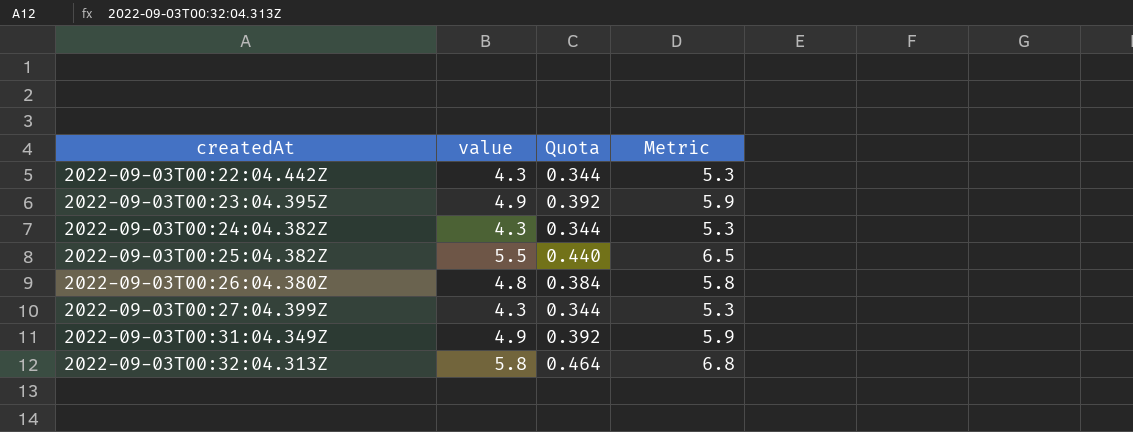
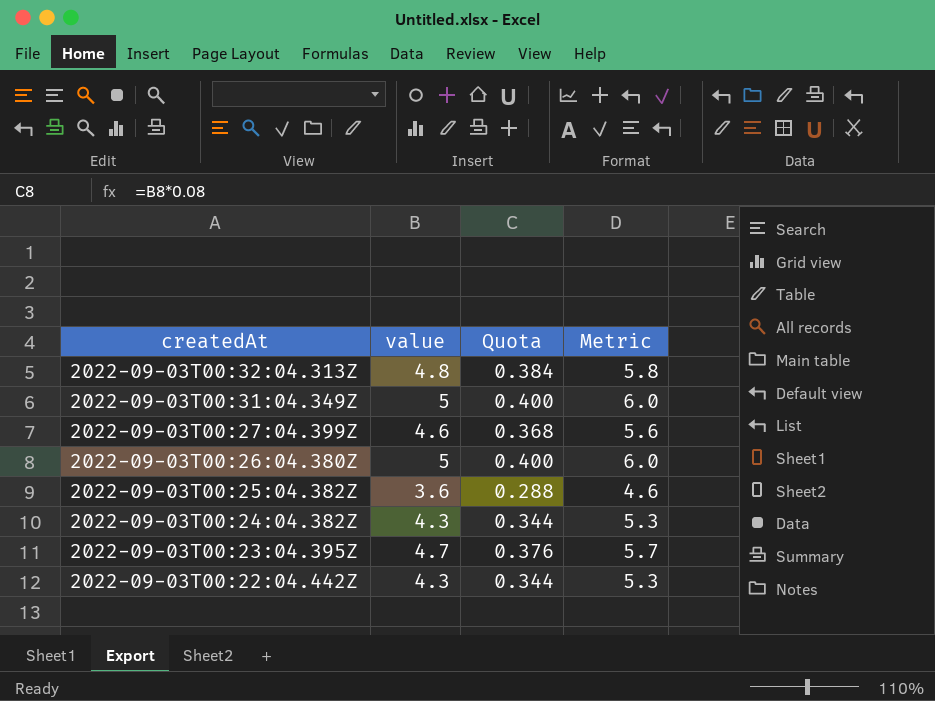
row order: createdAt ascending -> createdAt descending
2022-09-03T00:32:04.313Z | value: 5.8 -> 4.8
2022-09-03T00:32:04.313Z | Quota: 0.464 -> 0.384
2022-09-03T00:32:04.313Z | Metric: 6.8 -> 5.8
2022-09-03T00:31:04.349Z | value: 4.9 -> 5
2022-09-03T00:31:04.349Z | Quota: 0.392 -> 0.400
2022-09-03T00:31:04.349Z | Metric: 5.9 -> 6.0
2022-09-03T00:27:04.399Z | value: 4.3 -> 4.6
2022-09-03T00:27:04.399Z | Quota: 0.344 -> 0.368
2022-09-03T00:27:04.399Z | Metric: 5.3 -> 5.6
2022-09-03T00:26:04.380Z | value: 4.8 -> 5
2022-09-03T00:26:04.380Z | Quota: 0.384 -> 0.400
2022-09-03T00:26:04.380Z | Metric: 5.8 -> 6.0
2022-09-03T00:25:04.382Z | value: 5.5 -> 3.6
2022-09-03T00:25:04.382Z | Quota: 0.440 -> 0.288
2022-09-03T00:25:04.382Z | Metric: 6.5 -> 4.6
2022-09-03T00:23:04.395Z | value: 4.9 -> 4.7
2022-09-03T00:23:04.395Z | Quota: 0.392 -> 0.376
2022-09-03T00:23:04.395Z | Metric: 5.9 -> 5.7

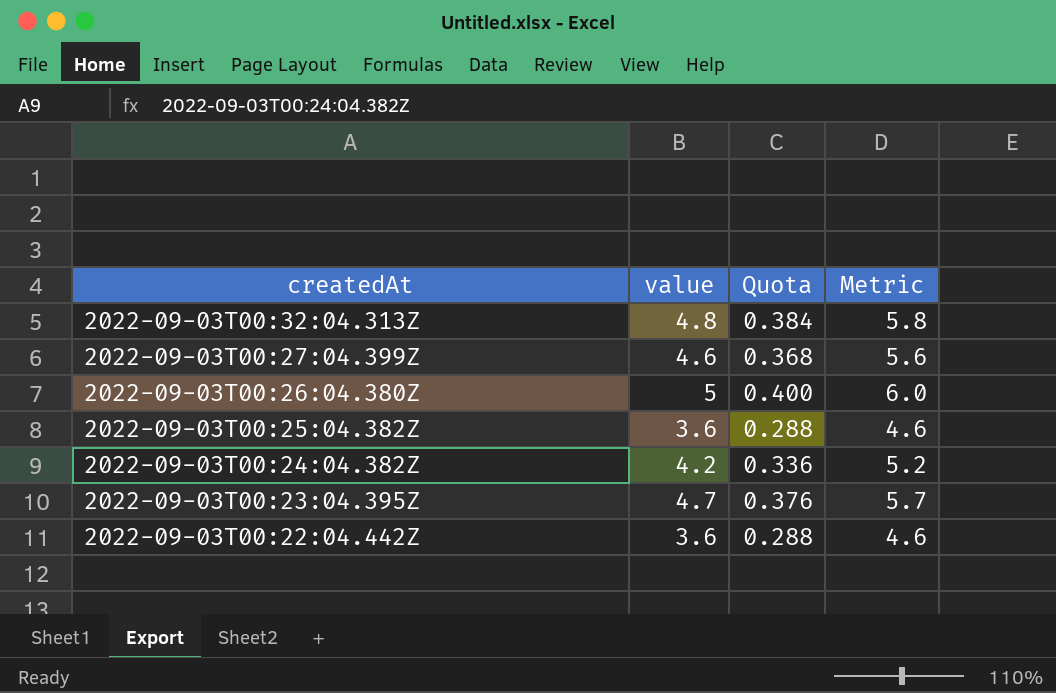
row 2022-09-03T00:31:04.349Z: 5 | 0.400 | 6.0 -> none
2022-09-03T00:24:04.382Z | value: 4.3 -> 4.2
2022-09-03T00:24:04.382Z | Quota: 0.344 -> 0.336
2022-09-03T00:24:04.382Z | Metric: 5.3 -> 5.2
2022-09-03T00:22:04.442Z | value: 4.3 -> 3.6
2022-09-03T00:22:04.442Z | Quota: 0.344 -> 0.288
2022-09-03T00:22:04.442Z | Metric: 5.3 -> 4.6

